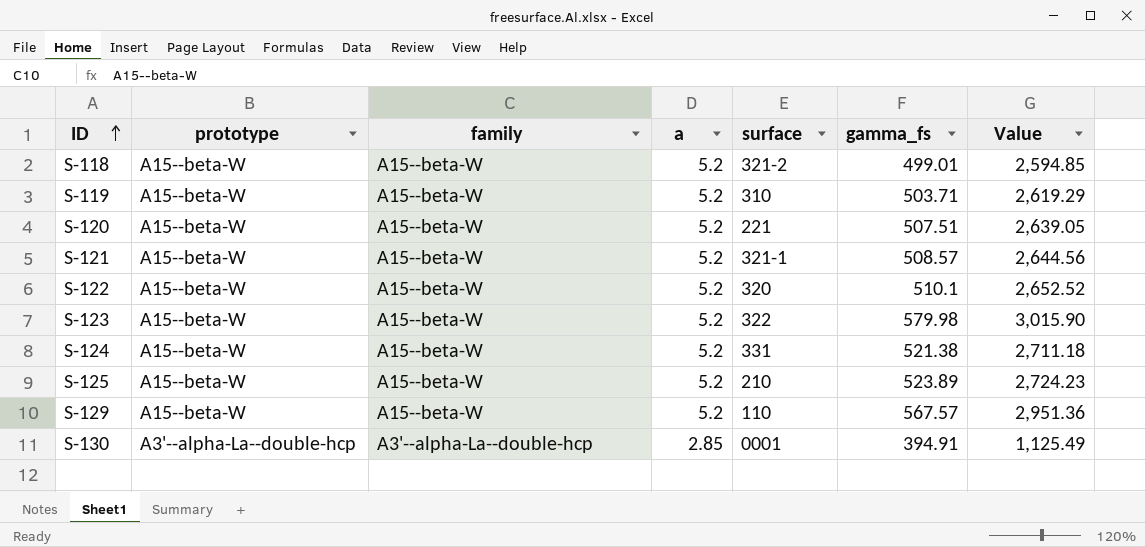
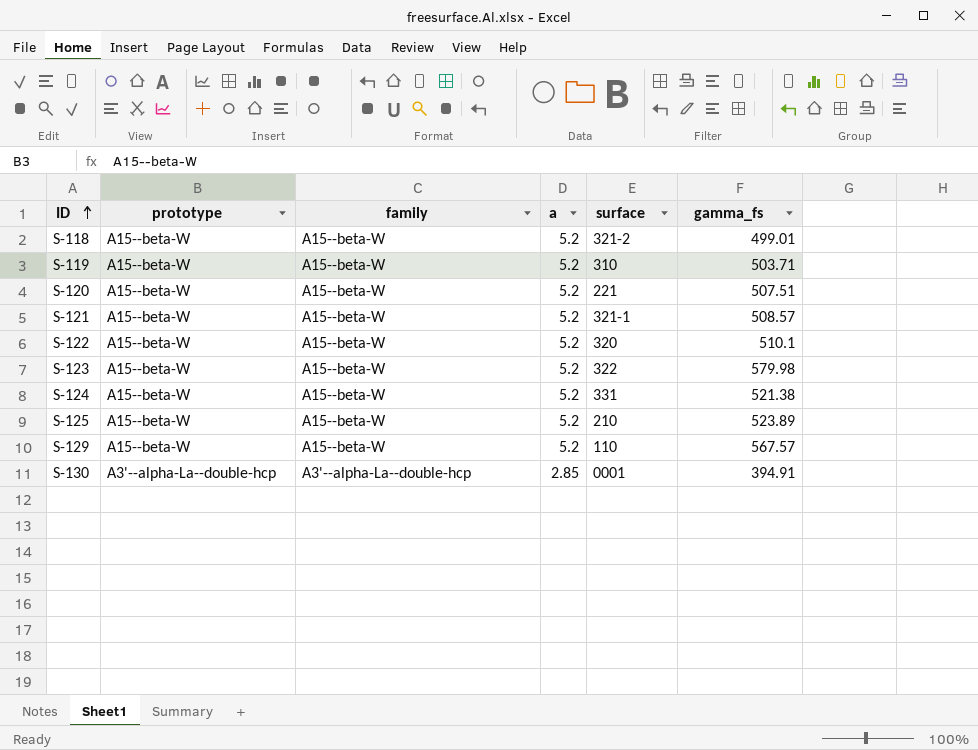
column Value | formula: [a] * [gamma_fs] -> none

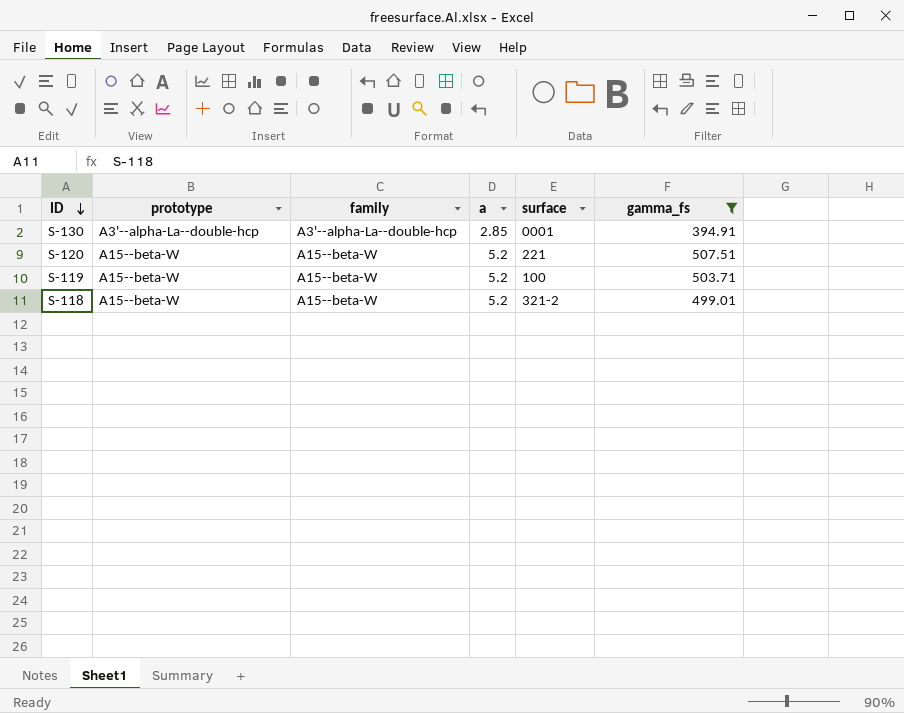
filter: none -> gamma_fs <= 507.51
row order: ID ascending -> ID descending
S-119 | surface: 310 -> 100

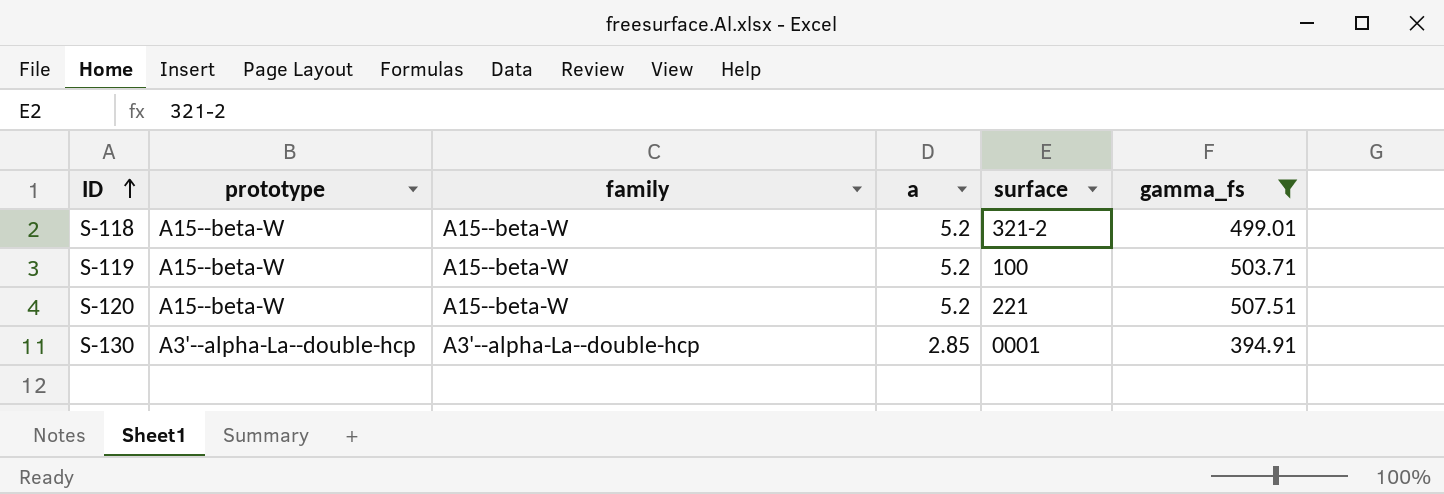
row order: ID descending -> ID ascending

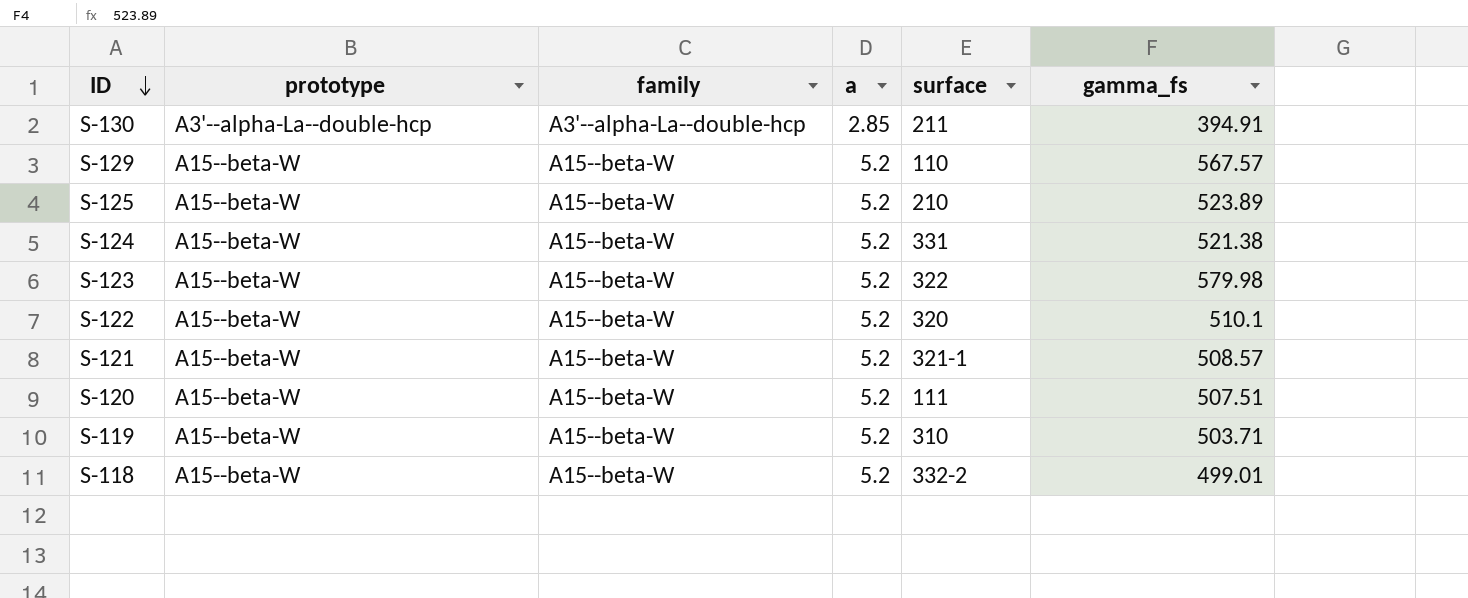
filter: gamma_fs <= 507.51 -> none
row order: ID ascending -> ID descending
S-130 | surface: 0001 -> 211
S-120 | surface: 221 -> 111
S-119 | surface: 100 -> 310
S-118 | surface: 321-2 -> 332-2

